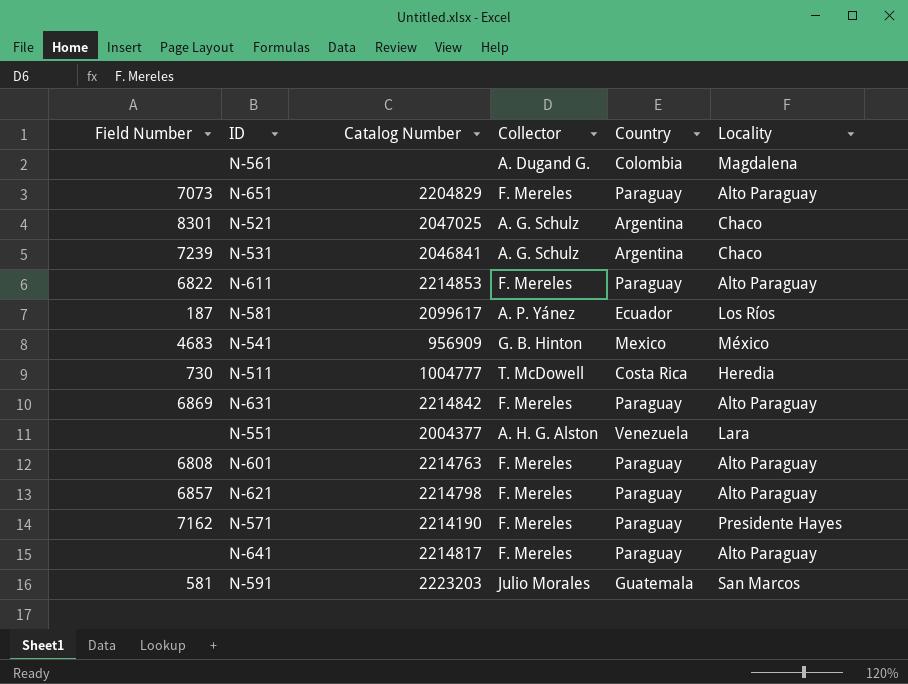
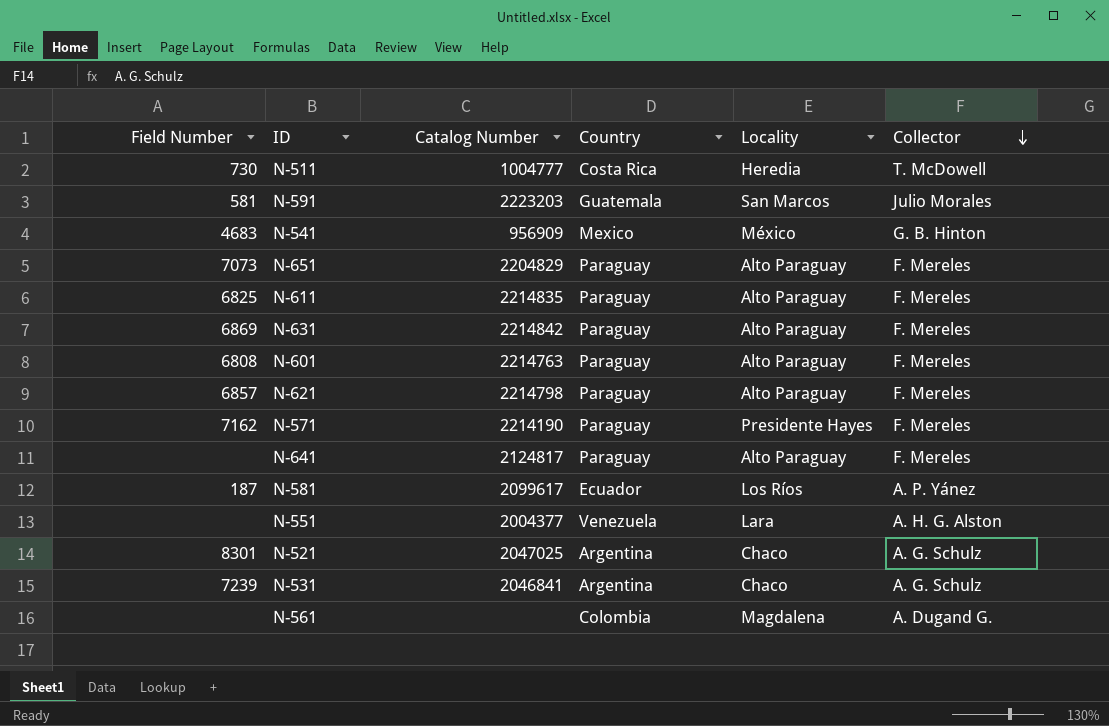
row order: none -> Collector descending
column Collector | position: 4 -> 6
N-611 | Field Number: 6822 -> 6825
N-611 | Catalog Number: 2214853 -> 2214835
N-641 | Catalog Number: 2214817 -> 2124817

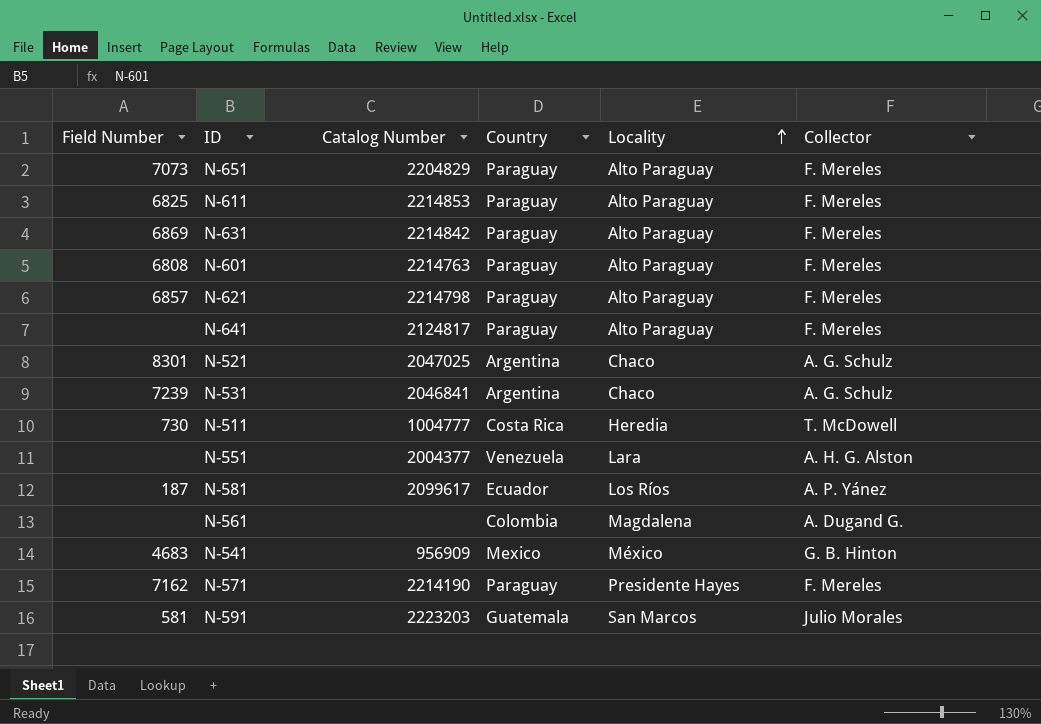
row order: Collector descending -> Locality ascending
N-611 | Catalog Number: 2214835 -> 2214853

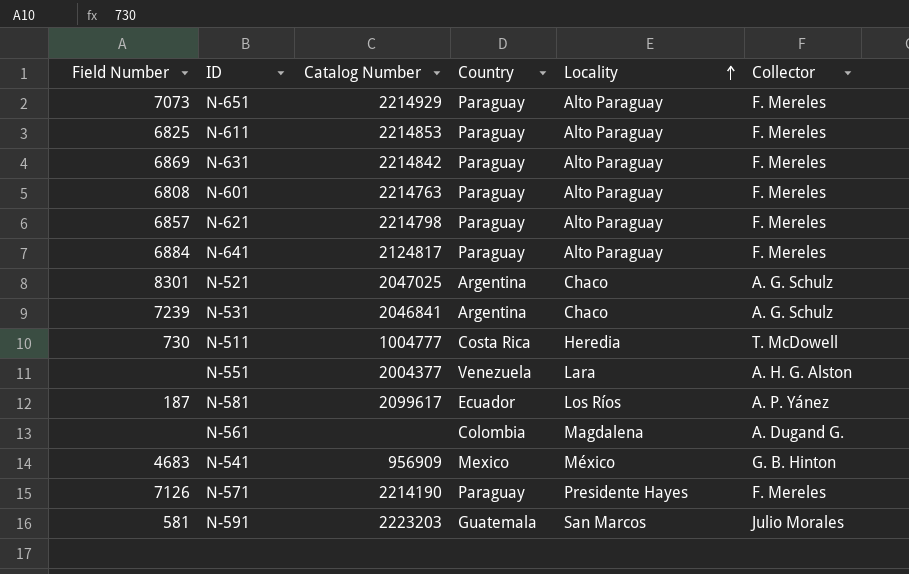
N-651 | Catalog Number: 2204829 -> 2214929
N-641 | Field Number: none -> 6884
N-571 | Field Number: 7162 -> 7126

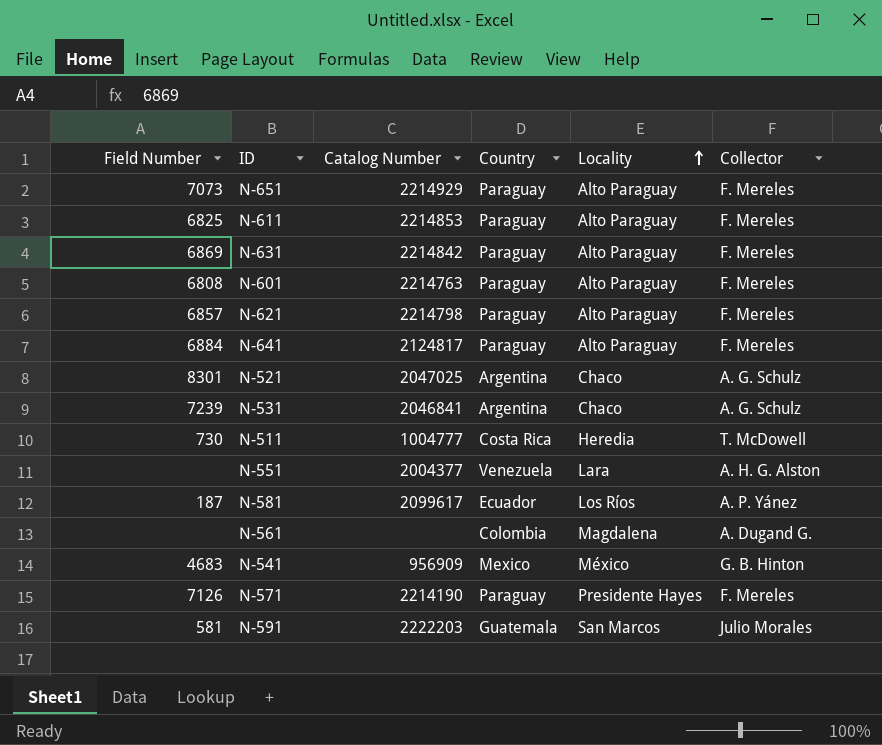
N-591 | Catalog Number: 2223203 -> 2222203

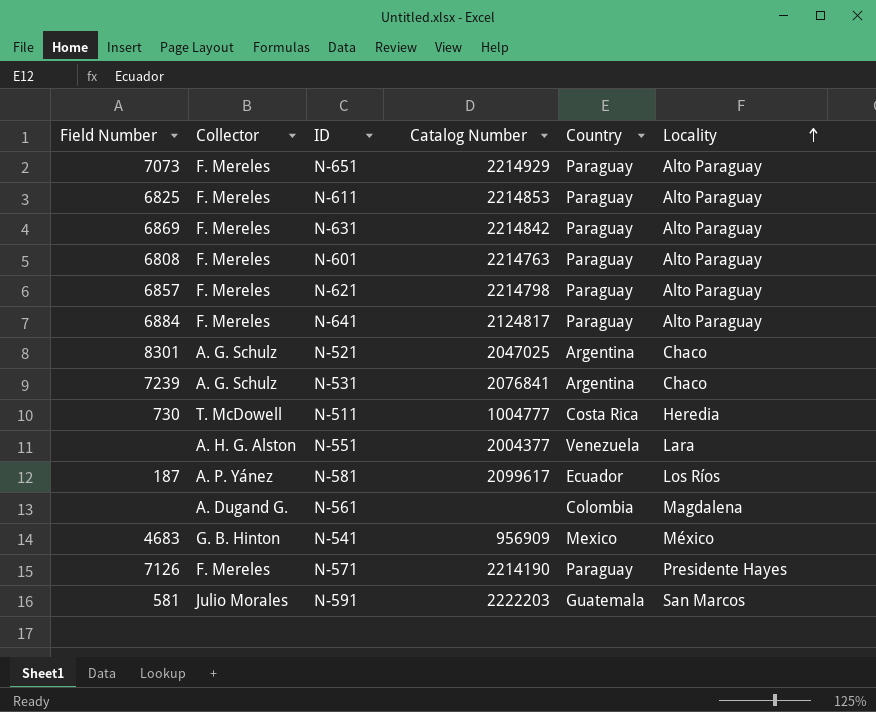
column Collector | position: 6 -> 2
N-531 | Catalog Number: 2046841 -> 2076841

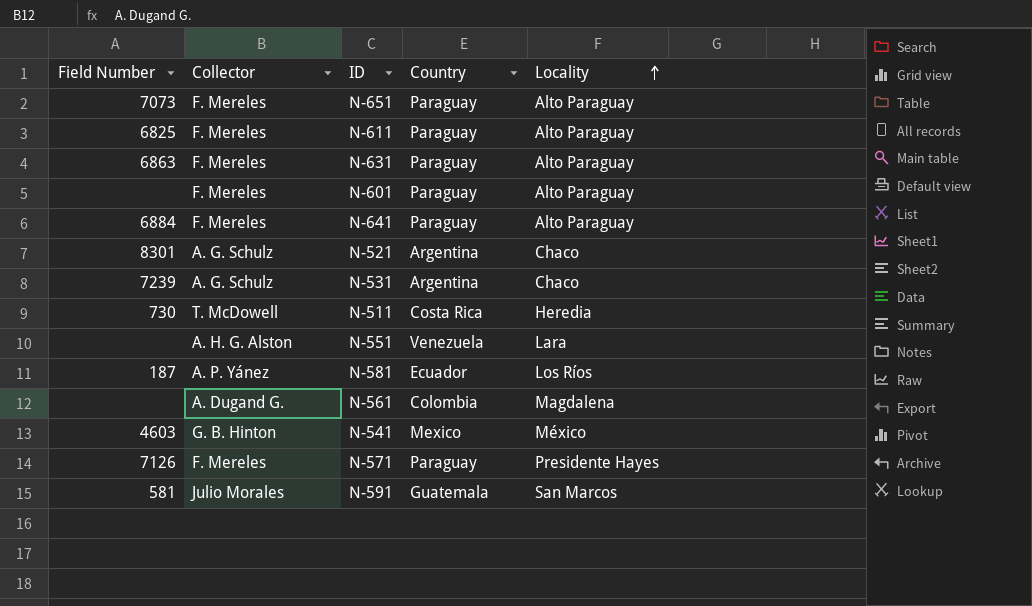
column Catalog Number | position: 4 -> none
row N-621: 6857 | F. Mereles | 2214798 | Paraguay | Alto Paraguay -> none
N-631 | Field Number: 6869 -> 6863
N-601 | Field Number: 6808 -> none
N-541 | Field Number: 4683 -> 4603

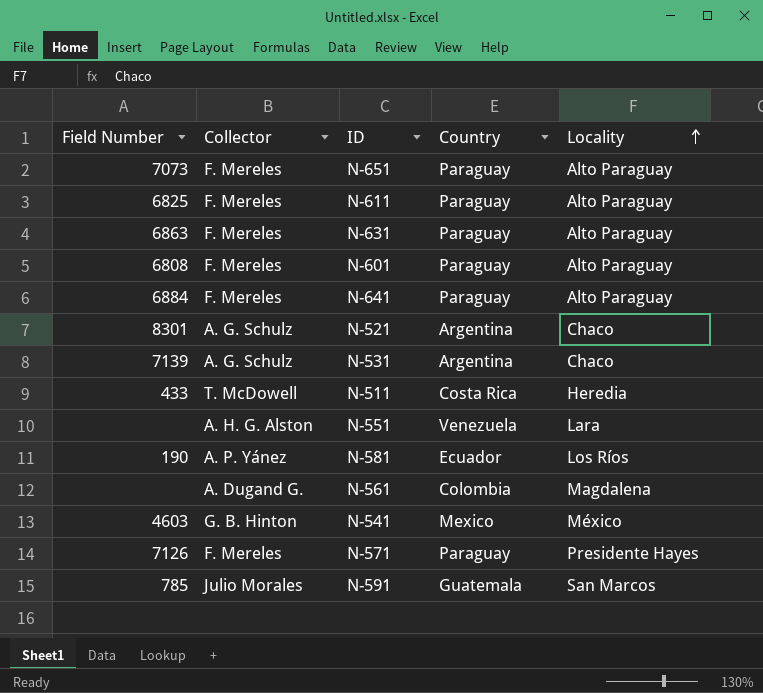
N-601 | Field Number: none -> 6808
N-531 | Field Number: 7239 -> 7139
N-511 | Field Number: 730 -> 433
N-581 | Field Number: 187 -> 190
N-591 | Field Number: 581 -> 785

